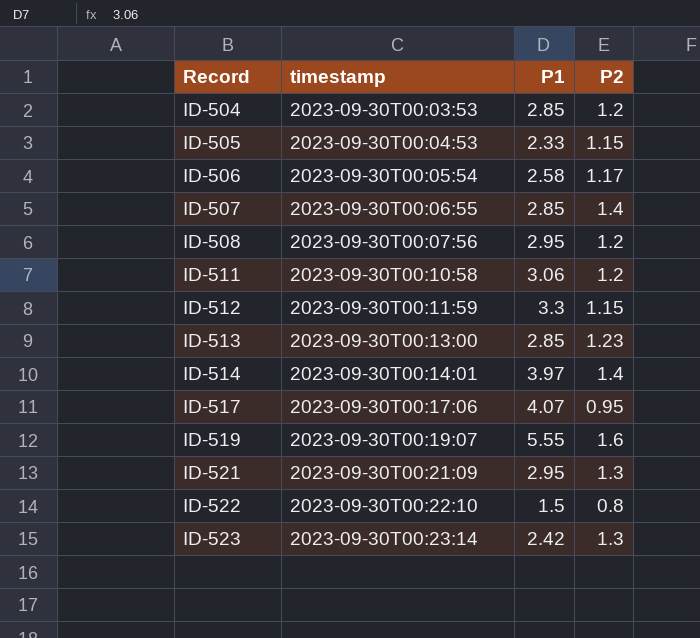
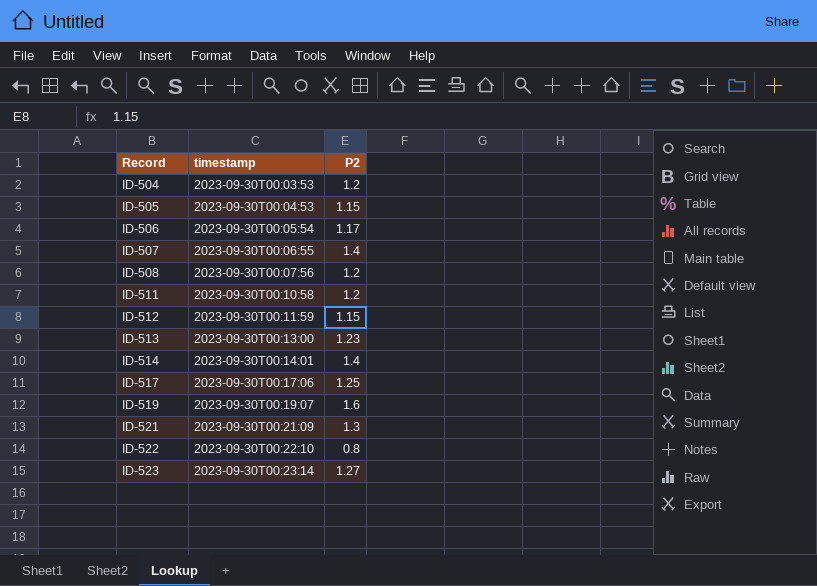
column P1 | position: 3 -> none
ID-517 | P2: 0.95 -> 1.25
ID-523 | P2: 1.3 -> 1.27

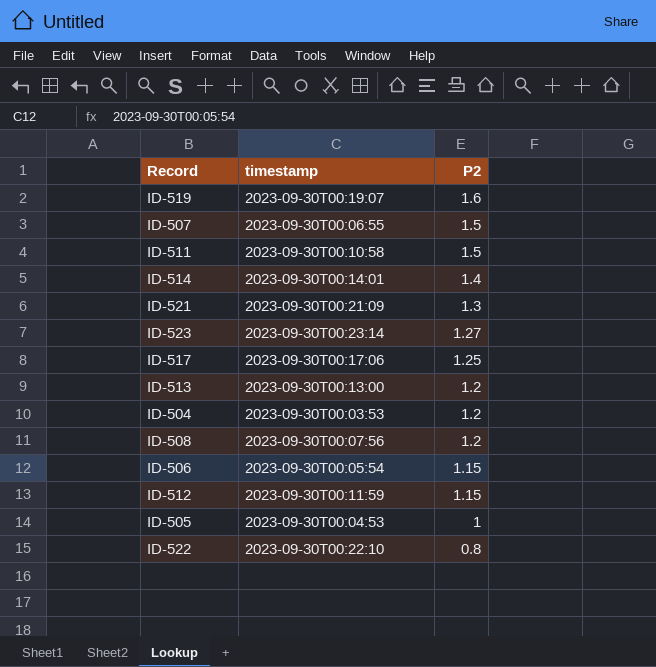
row order: Record ascending -> P2 descending
ID-507 | P2: 1.4 -> 1.5
ID-511 | P2: 1.2 -> 1.5
ID-513 | P2: 1.23 -> 1.2
ID-506 | P2: 1.17 -> 1.15
ID-505 | P2: 1.15 -> 1

